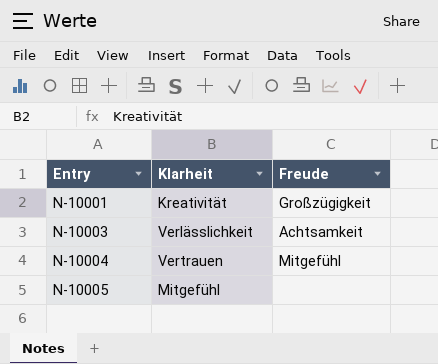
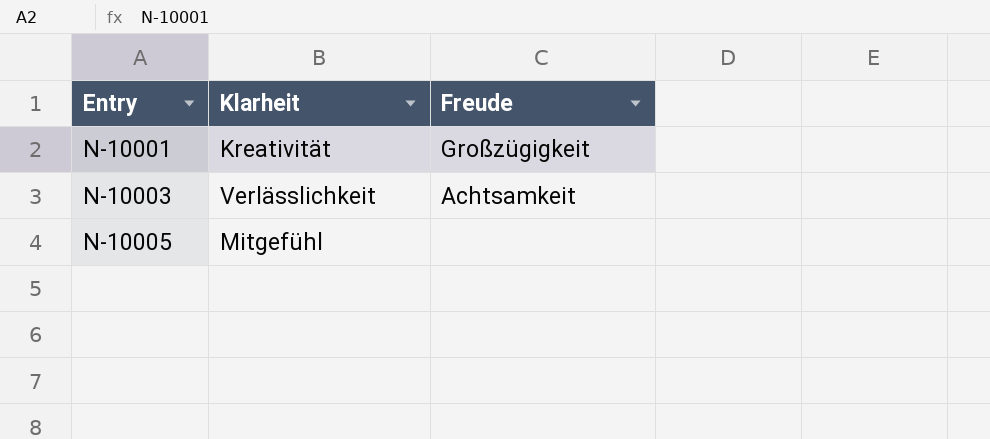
row N-10004: Vertrauen | Mitgefühl -> none

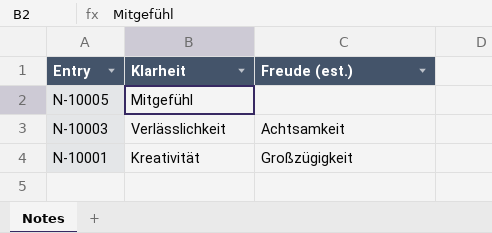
row order: Entry ascending -> Entry descending
column name: Freude -> Freude (est.)

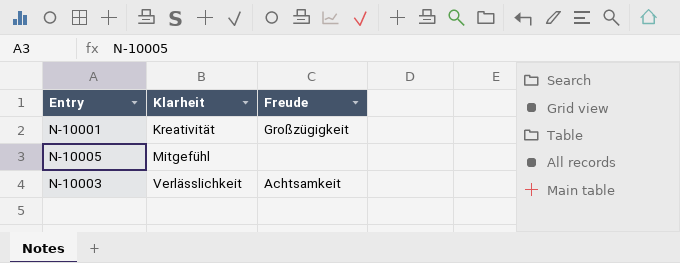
row order: Entry descending -> Klarheit ascending
column name: Freude (est.) -> Freude

